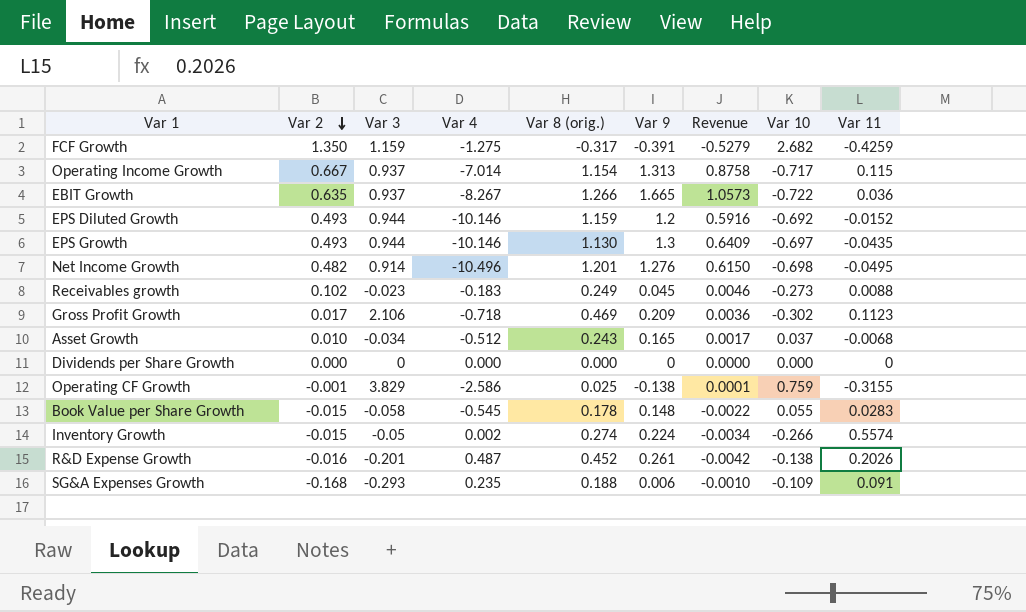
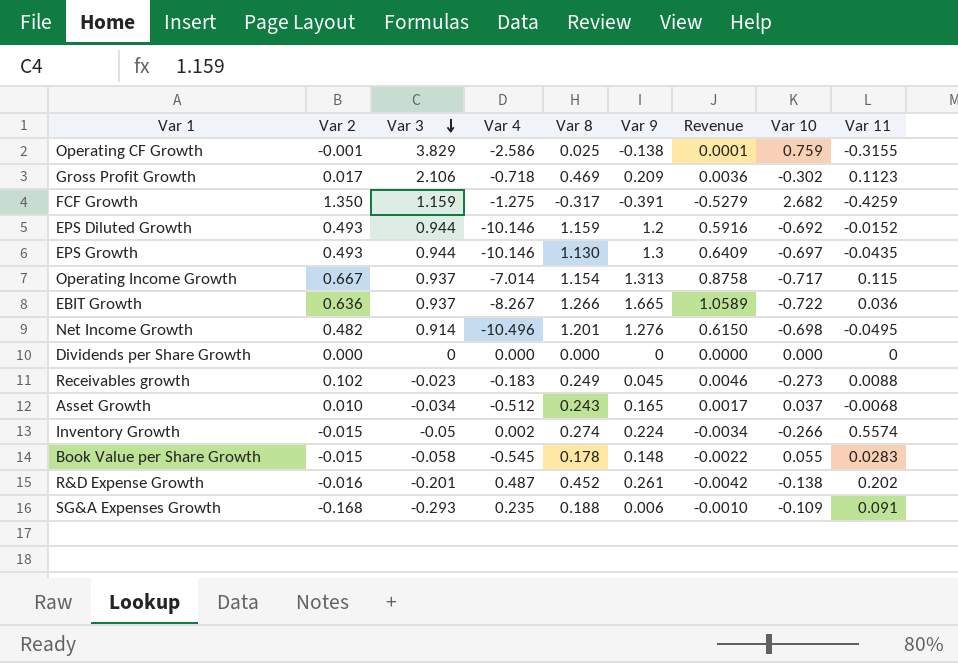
row order: Var 2 descending -> Var 3 descending
column name: Var 8 (orig.) -> Var 8
EBIT Growth | Var 2: 0.635 -> 0.636
EBIT Growth | Revenue: 1.0573 -> 1.0589
R&D Expense Growth | Var 11: 0.2026 -> 0.202

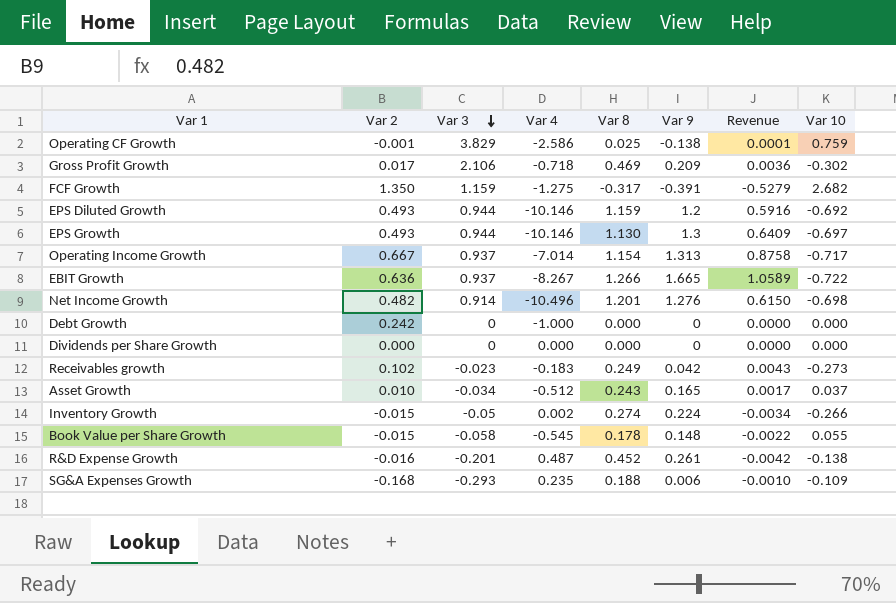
column Var 11 | position: 9 -> none
row Debt Growth: none -> 0.242 | 0 | -1.000 | 0.000 | 0 | 0.0000 | 0.000
Receivables growth | Var 9: 0.045 -> 0.042
Receivables growth | Revenue: 0.0046 -> 0.0043

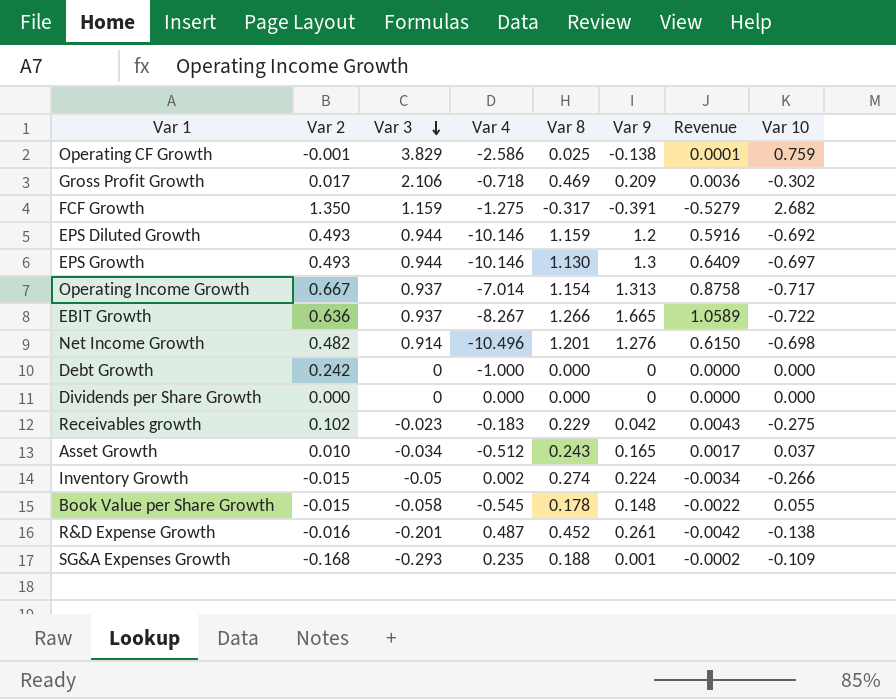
Receivables growth | Var 8: 0.249 -> 0.229
Receivables growth | Var 10: -0.273 -> -0.275
SG&A Expenses Growth | Var 9: 0.006 -> 0.001
SG&A Expenses Growth | Revenue: -0.0010 -> -0.0002

